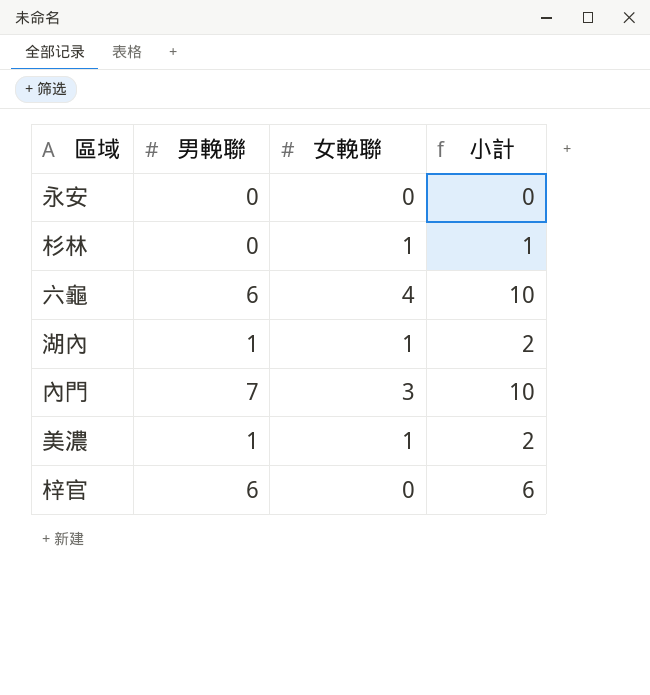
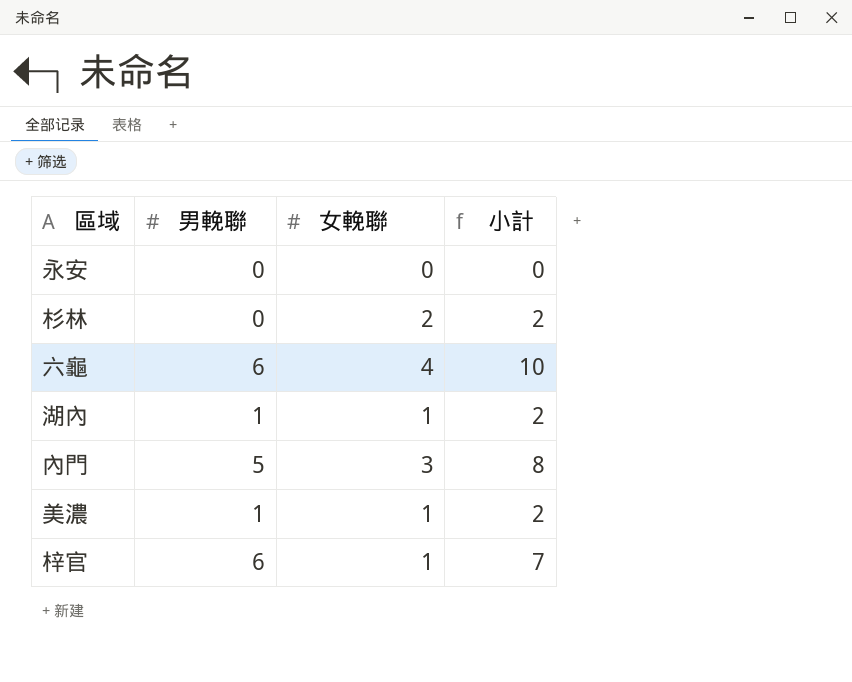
杉林 | 女輓聯: 1 -> 2
杉林 | 小計: 1 -> 2
內門 | 男輓聯: 7 -> 5
內門 | 小計: 10 -> 8
梓官 | 女輓聯: 0 -> 1
梓官 | 小計: 6 -> 7

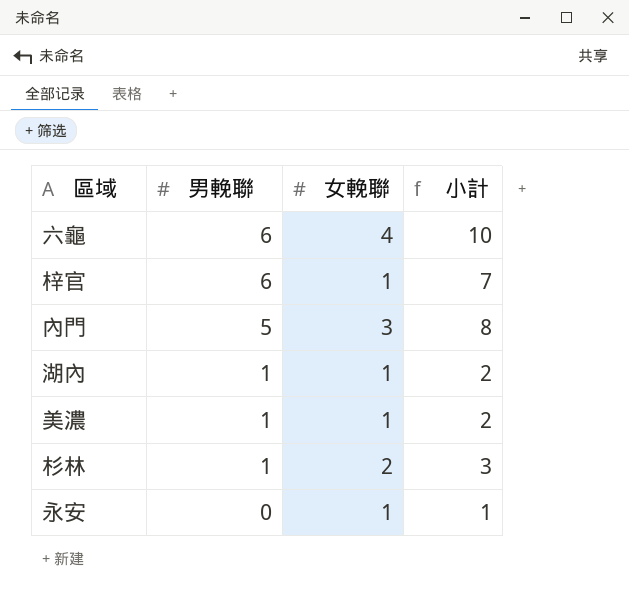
row order: none -> 男輓聯 descending
杉林 | 男輓聯: 0 -> 1
杉林 | 小計: 2 -> 3
永安 | 女輓聯: 0 -> 1
永安 | 小計: 0 -> 1

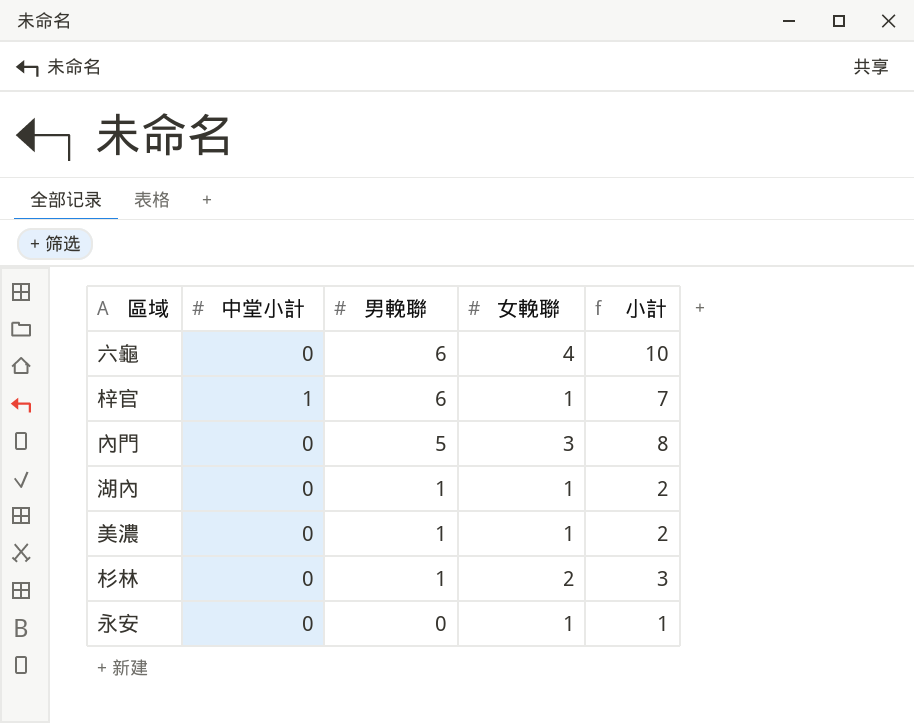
column 中堂小計 | position: none -> 2

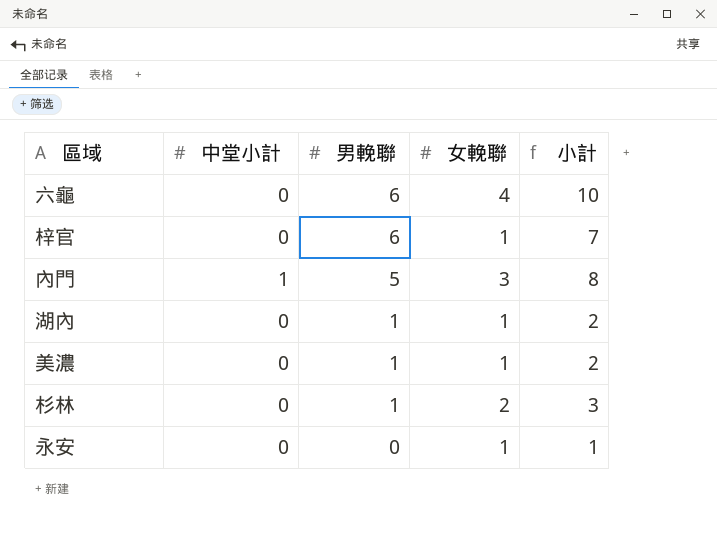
梓官 | 中堂小計: 1 -> 0
內門 | 中堂小計: 0 -> 1

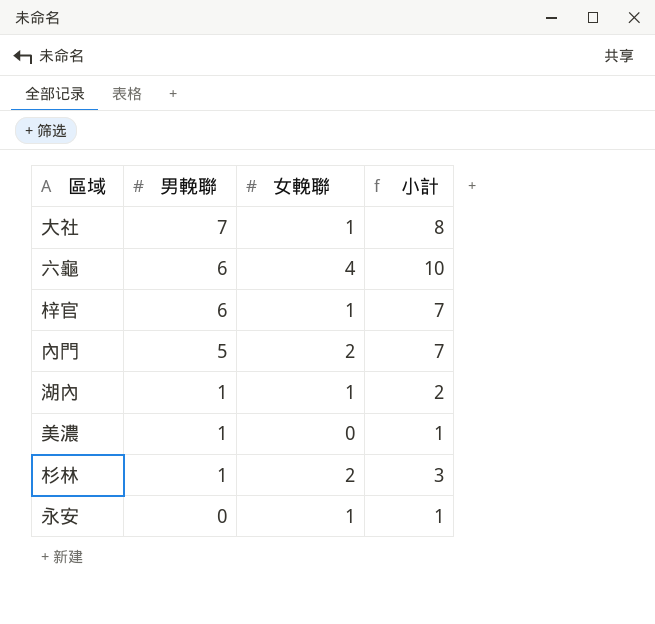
column 中堂小計 | position: 2 -> none
row 大社: none -> 7 | 1 | 8
內門 | 女輓聯: 3 -> 2
內門 | 小計: 8 -> 7
美濃 | 女輓聯: 1 -> 0
美濃 | 小計: 2 -> 1

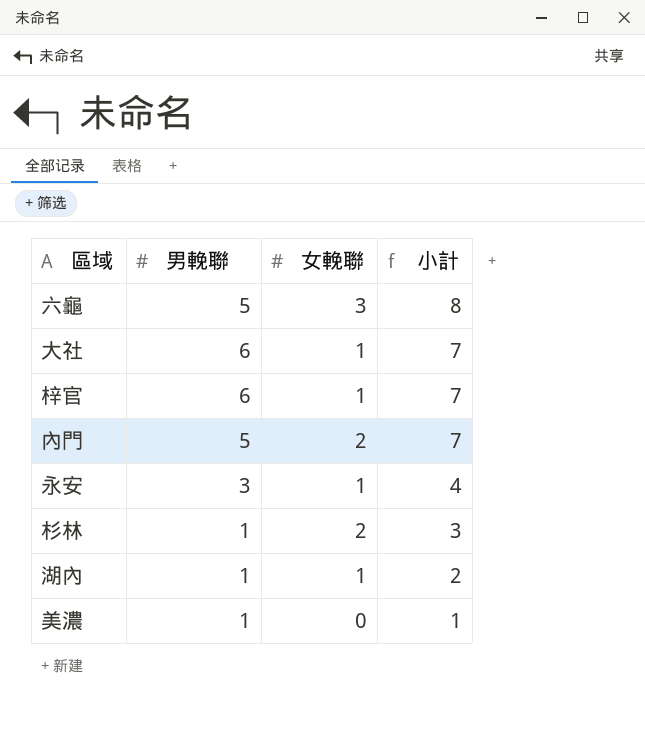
row order: 男輓聯 descending -> 小計 descending
六龜 | 男輓聯: 6 -> 5
六龜 | 女輓聯: 4 -> 3
六龜 | 小計: 10 -> 8
大社 | 男輓聯: 7 -> 6
大社 | 小計: 8 -> 7
永安 | 男輓聯: 0 -> 3
永安 | 小計: 1 -> 4

